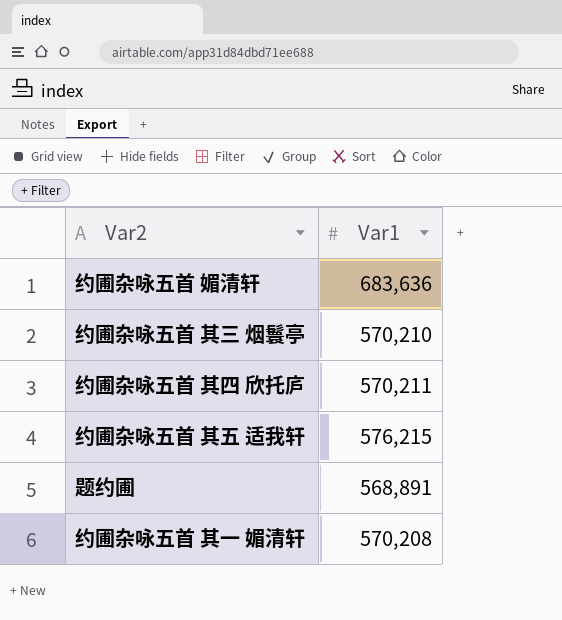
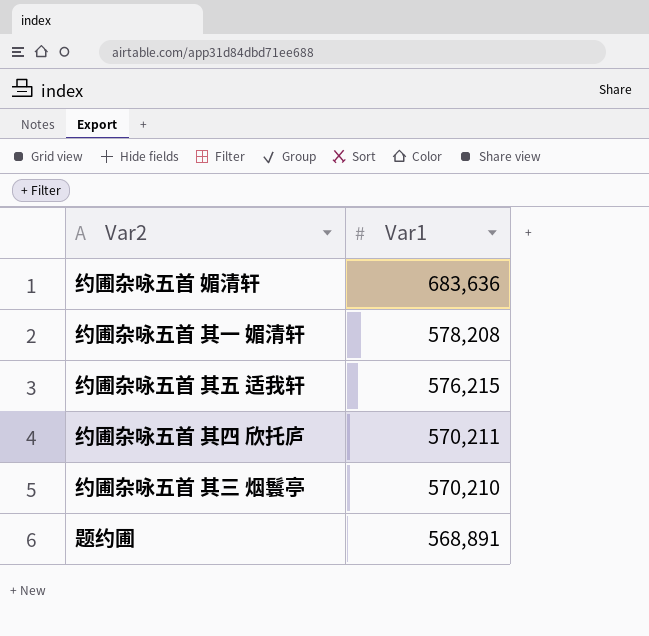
row order: none -> Var1 descending
约圃杂咏五首 其一 媚清轩 | Var1: 570,208 -> 578,208

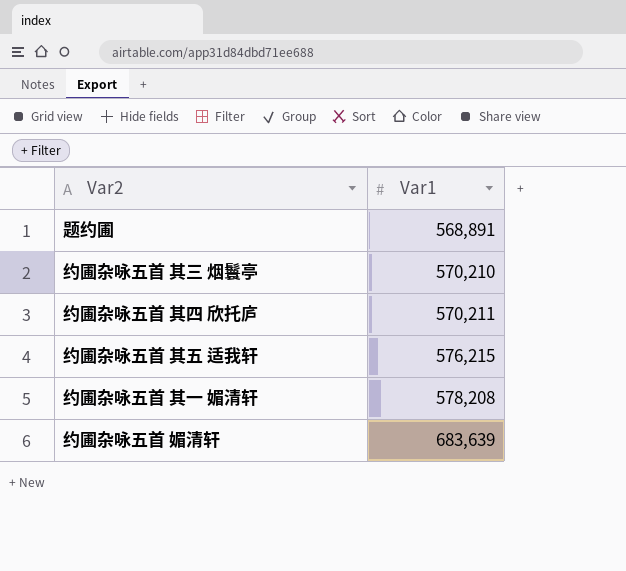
row order: Var1 descending -> Var1 ascending
约圃杂咏五首 媚清轩 | Var1: 683,636 -> 683,639

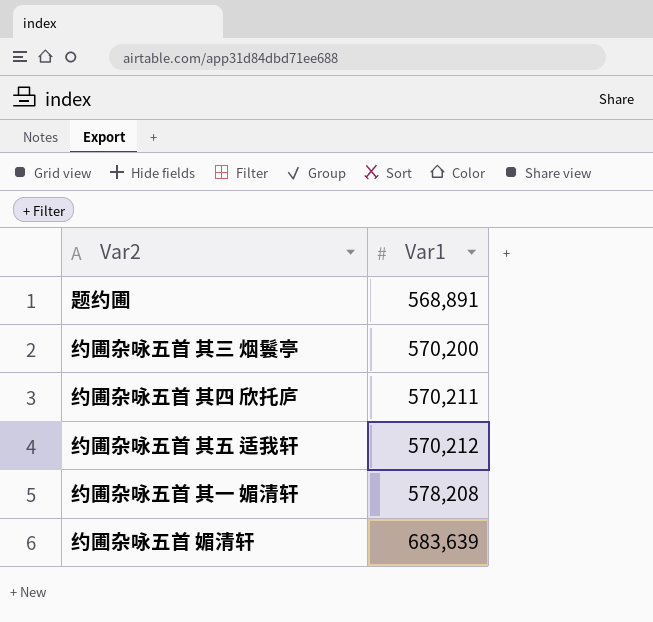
约圃杂咏五首 其三 烟鬟亭 | Var1: 570,210 -> 570,200
约圃杂咏五首 其五 适我轩 | Var1: 576,215 -> 570,212

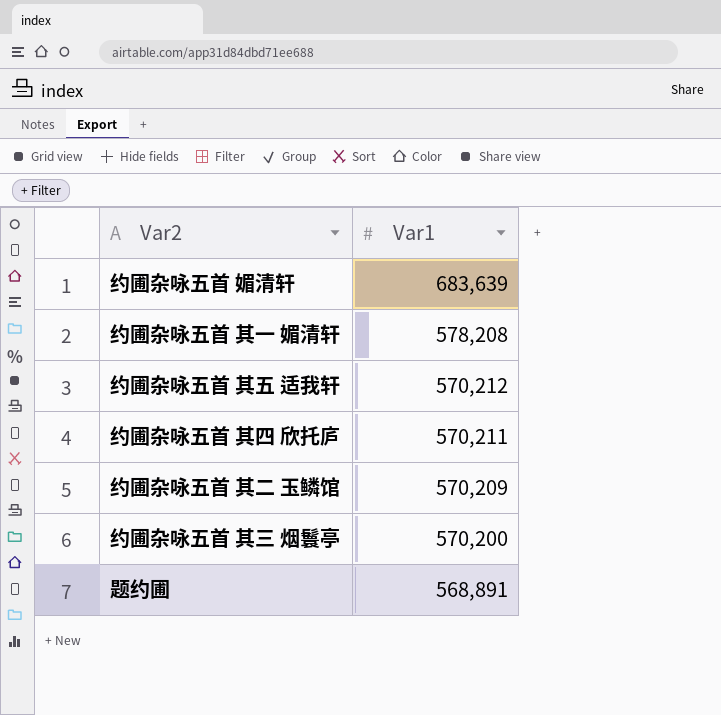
row order: Var1 ascending -> Var1 descending
row 约圃杂咏五首 其二 玉鳞馆: none -> 570,209

